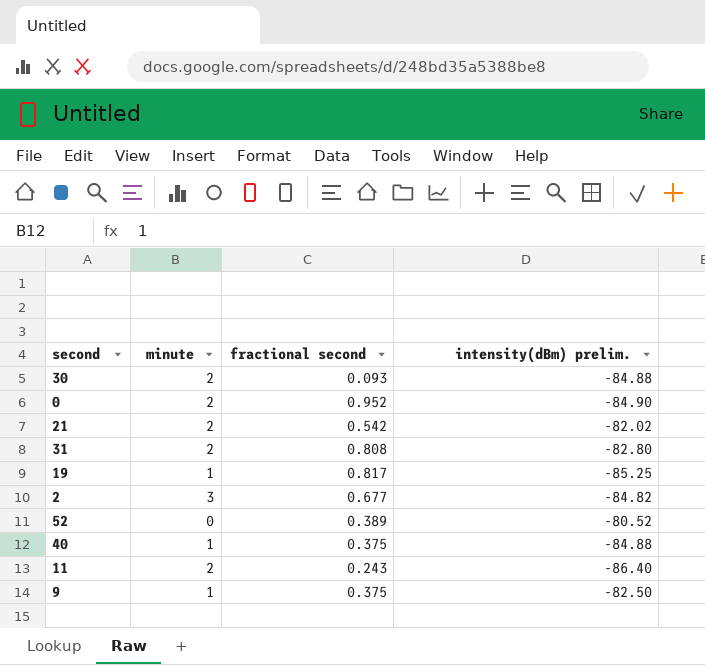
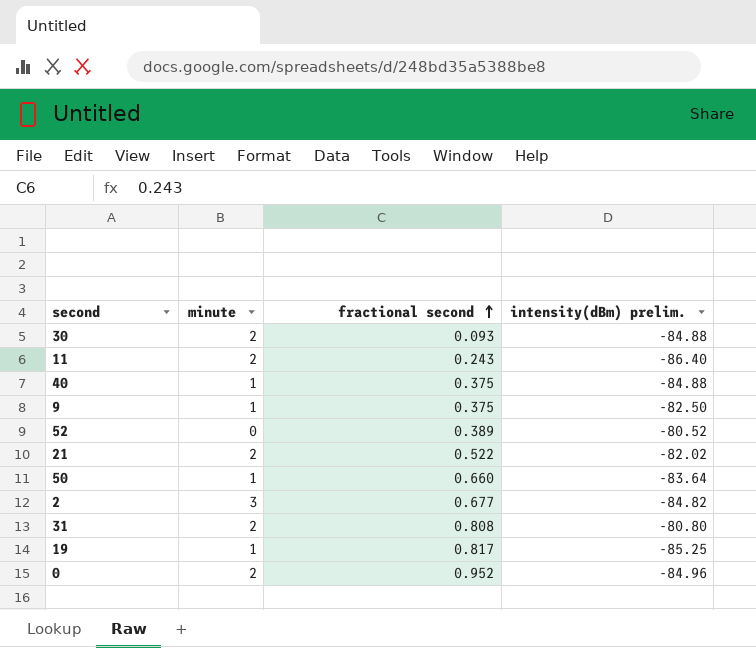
row order: none -> fractional second ascending
21 | fractional second: 0.542 -> 0.522
row 50: none -> 1 | 0.660 | -83.64
31 | intensity(dBm) prelim.: -82.80 -> -80.80
0 | intensity(dBm) prelim.: -84.90 -> -84.96

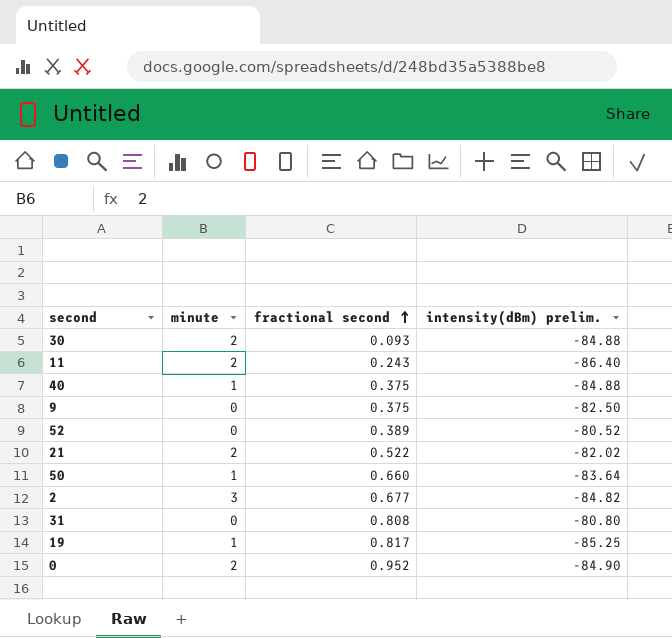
9 | minute: 1 -> 0
31 | minute: 2 -> 0
0 | intensity(dBm) prelim.: -84.96 -> -84.90

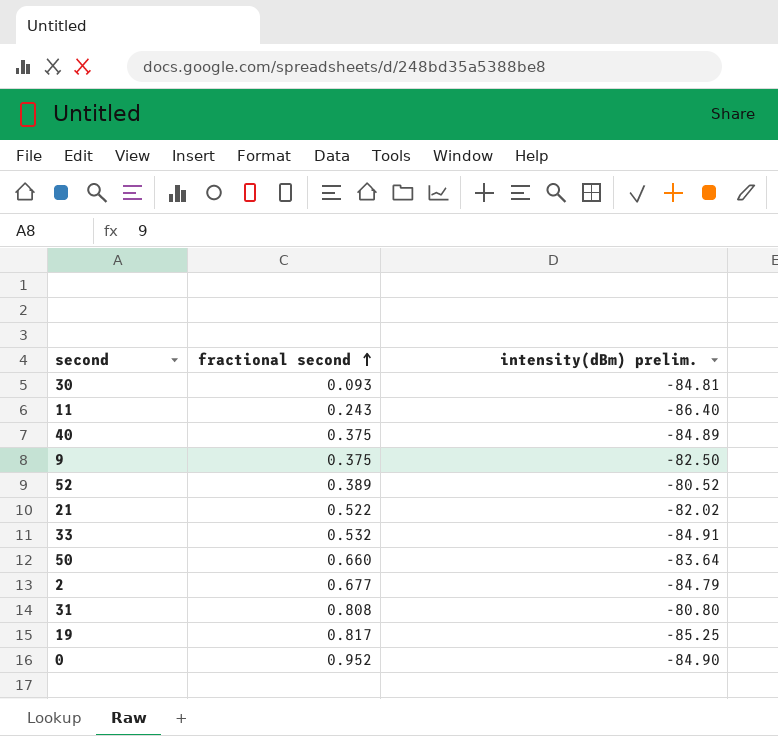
column minute | position: 2 -> none
30 | intensity(dBm) prelim.: -84.88 -> -84.81
40 | intensity(dBm) prelim.: -84.88 -> -84.89
row 33: none -> 0.532 | -84.91
2 | intensity(dBm) prelim.: -84.82 -> -84.79

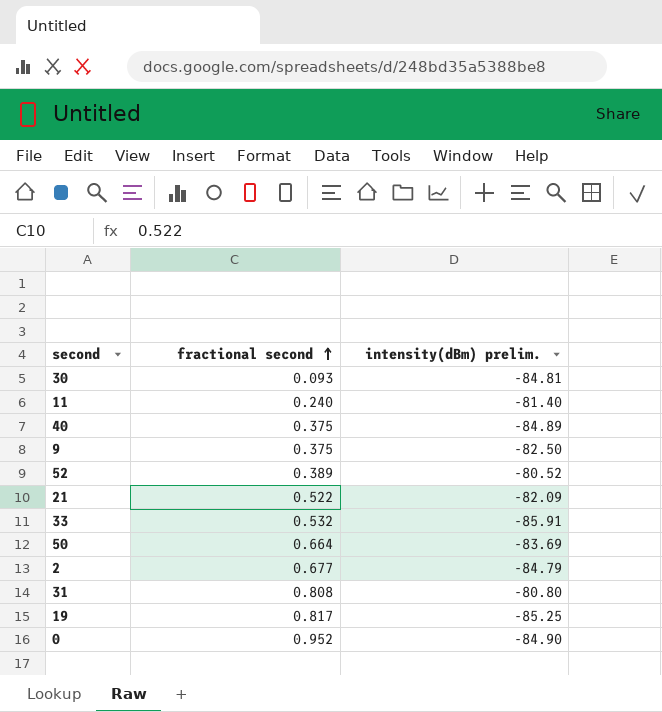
11 | fractional second: 0.243 -> 0.240
11 | intensity(dBm) prelim.: -86.40 -> -81.40
21 | intensity(dBm) prelim.: -82.02 -> -82.09
33 | intensity(dBm) prelim.: -84.91 -> -85.91
50 | fractional second: 0.660 -> 0.664
50 | intensity(dBm) prelim.: -83.64 -> -83.69

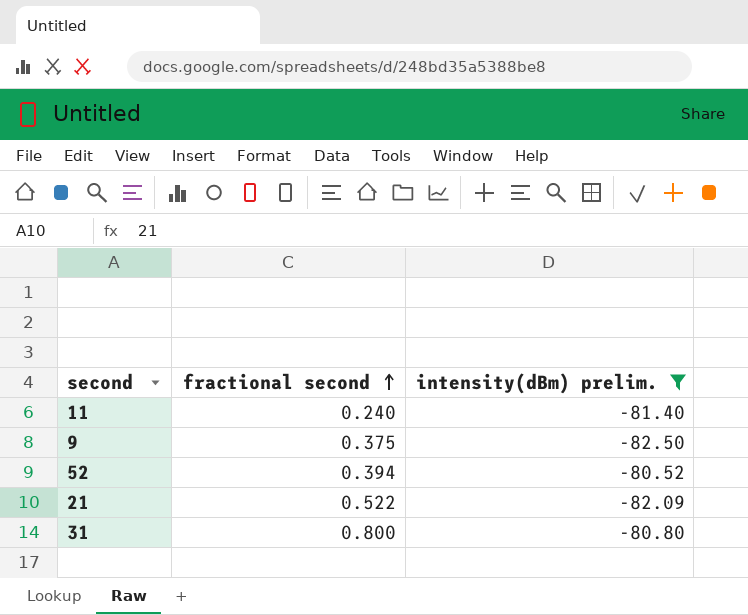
filter: none -> intensity(dBm) prelim. >= -82.50
52 | fractional second: 0.389 -> 0.394
31 | fractional second: 0.808 -> 0.800

